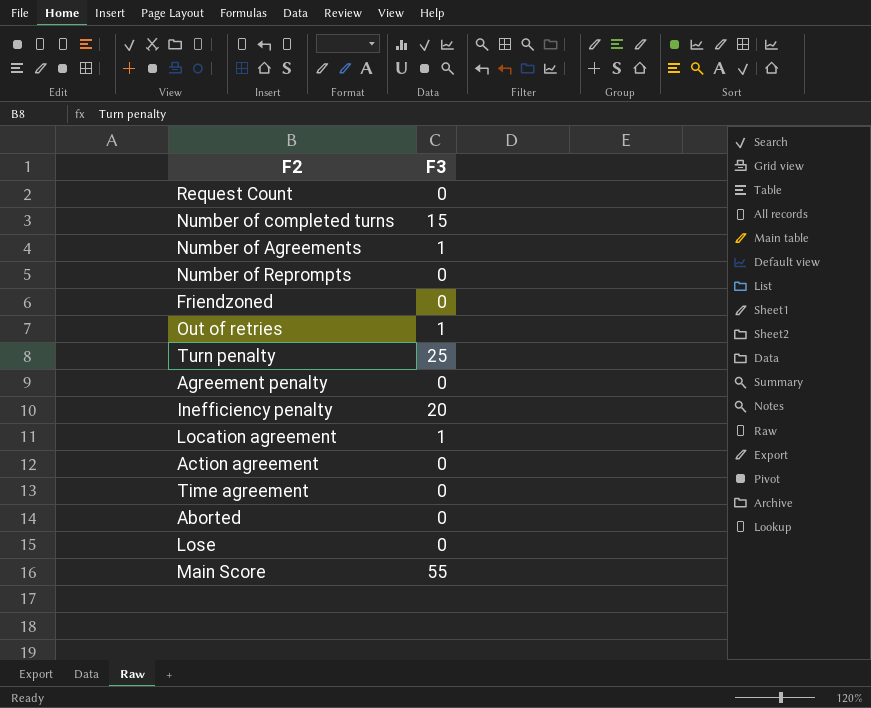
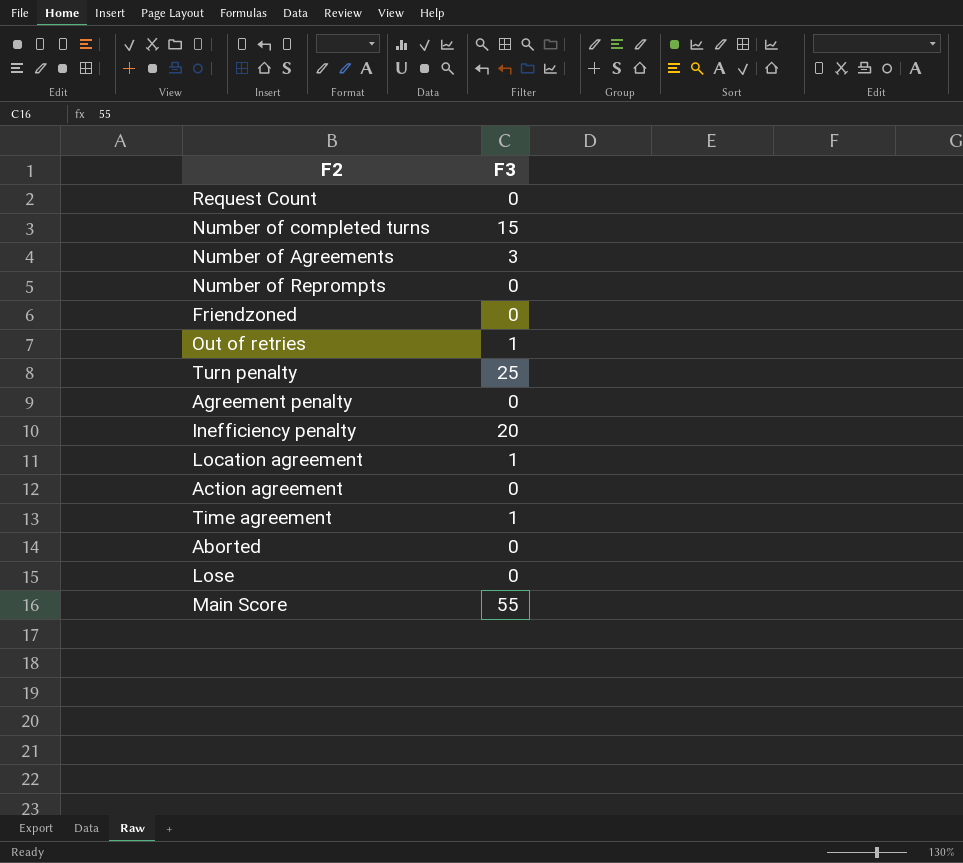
Number of Agreements | F3: 1 -> 3
Time agreement | F3: 0 -> 1

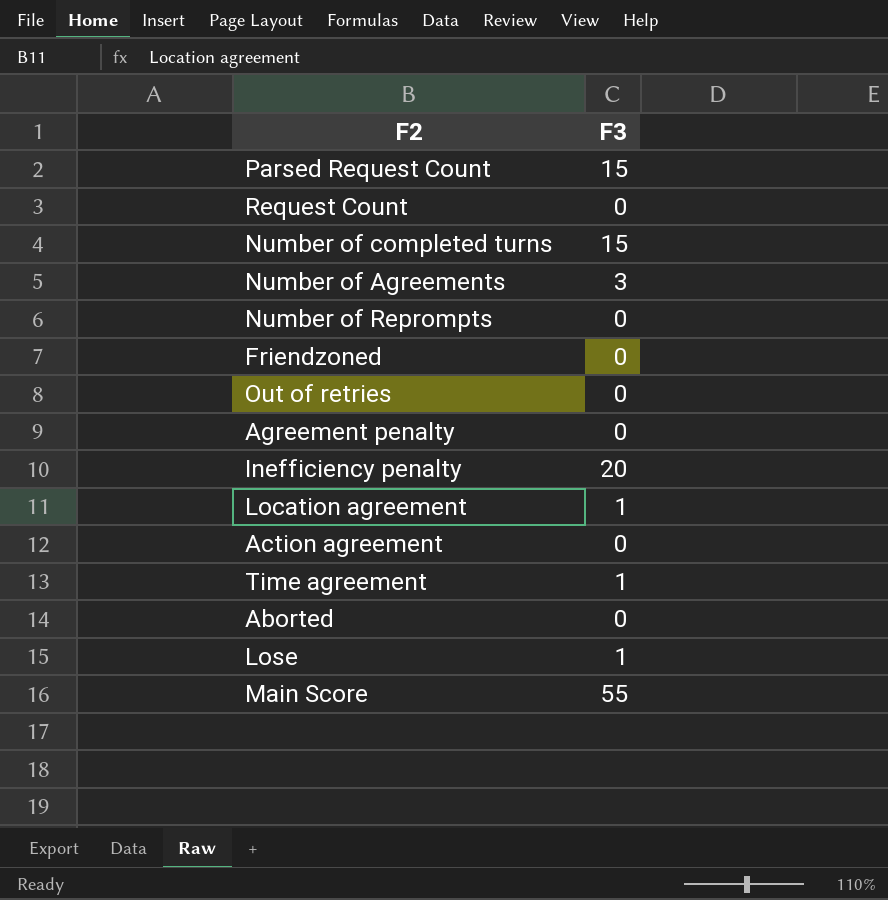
row Turn penalty: 25 -> none
row Parsed Request Count: none -> 15
Out of retries | F3: 1 -> 0
Lose | F3: 0 -> 1

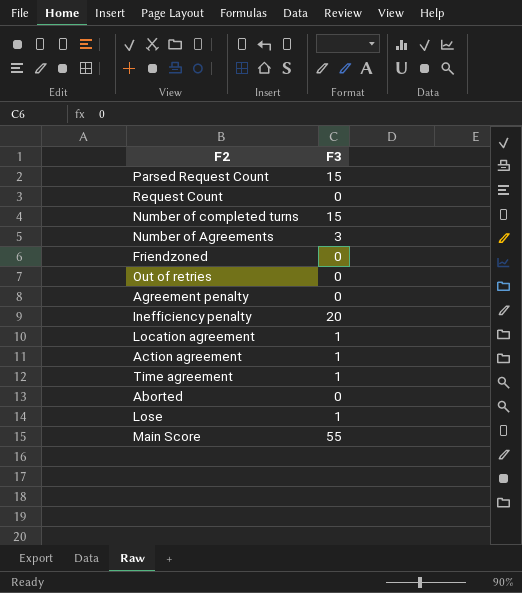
row Number of Reprompts: 0 -> none
Action agreement | F3: 0 -> 1

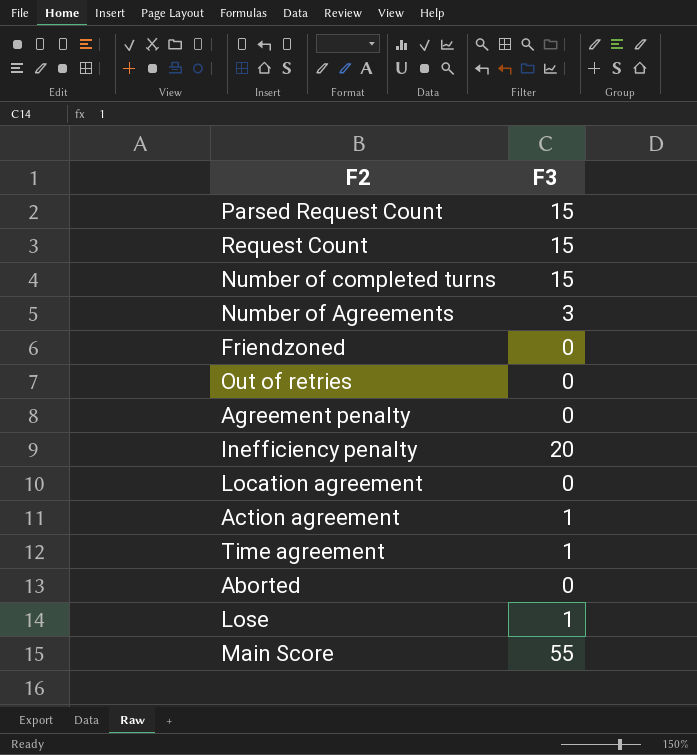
Request Count | F3: 0 -> 15
Location agreement | F3: 1 -> 0

